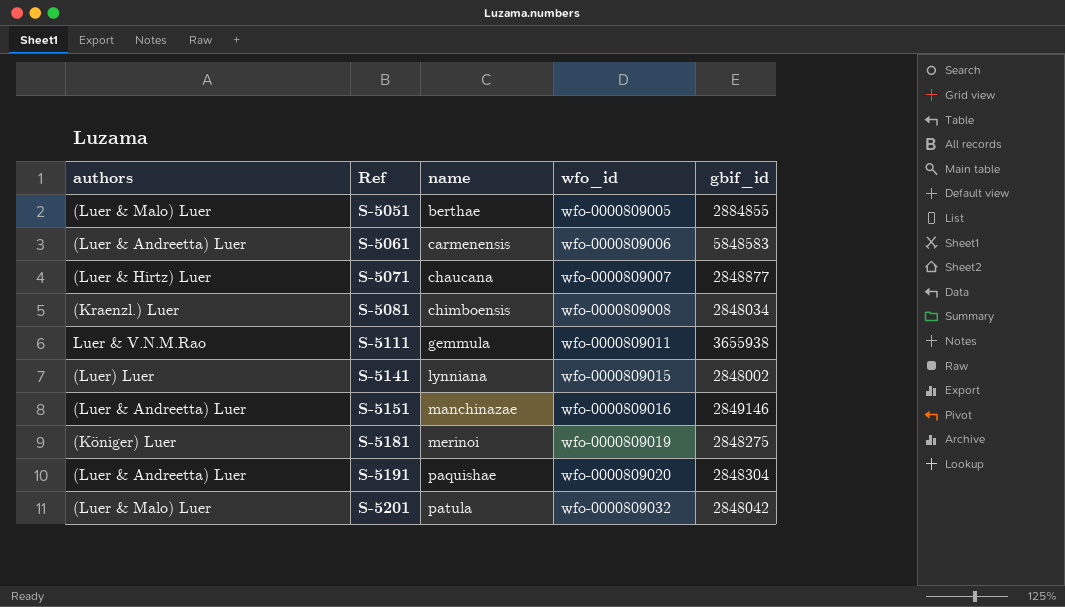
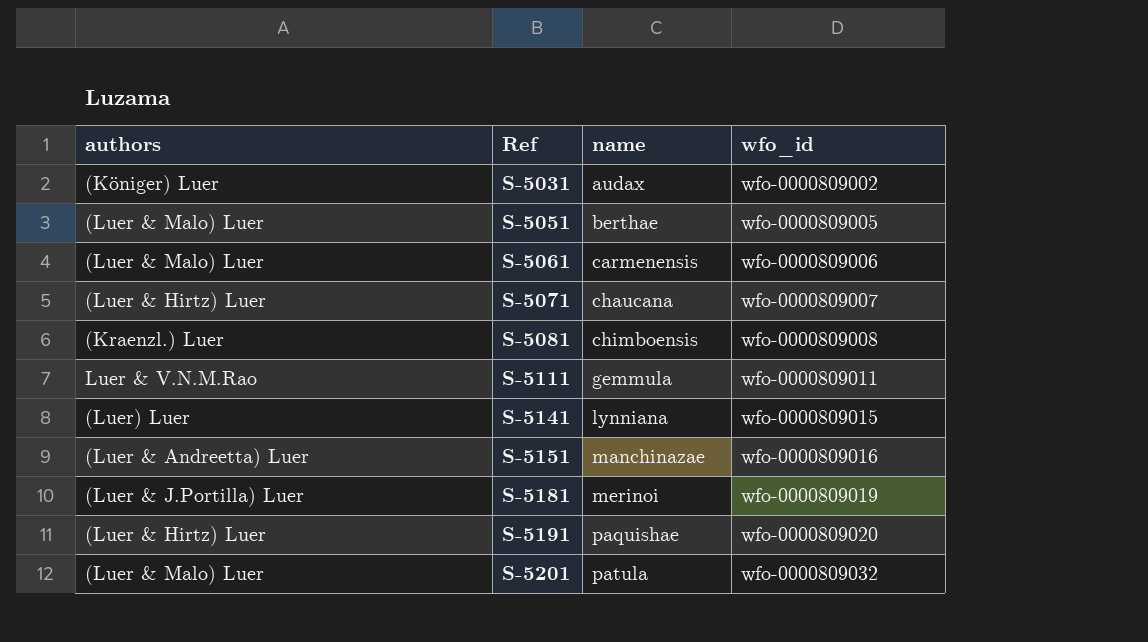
column gbif_id | position: 5 -> none
row S-5031: none -> (Königer) Luer | audax | wfo-0000809002
S-5061 | authors: (Luer & Andreetta) Luer -> (Luer & Malo) Luer
S-5181 | authors: (Königer) Luer -> (Luer & J.Portilla) Luer
S-5191 | authors: (Luer & Andreetta) Luer -> (Luer & Hirtz) Luer

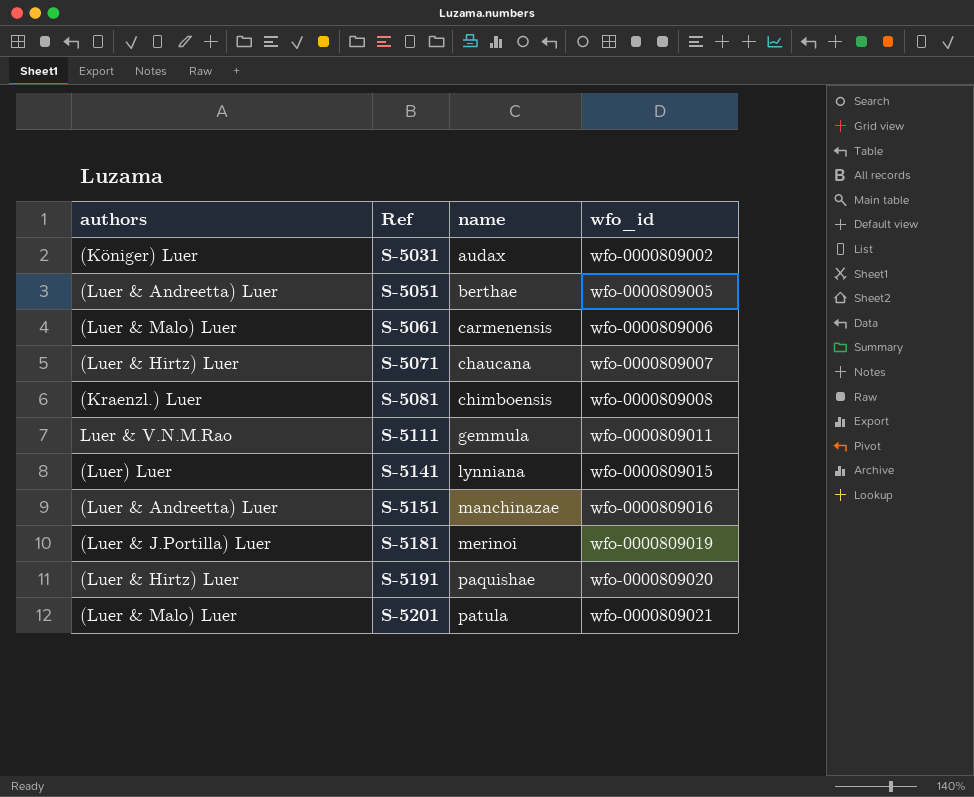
S-5051 | authors: (Luer & Malo) Luer -> (Luer & Andreetta) Luer
S-5201 | wfo_id: wfo-0000809032 -> wfo-0000809021

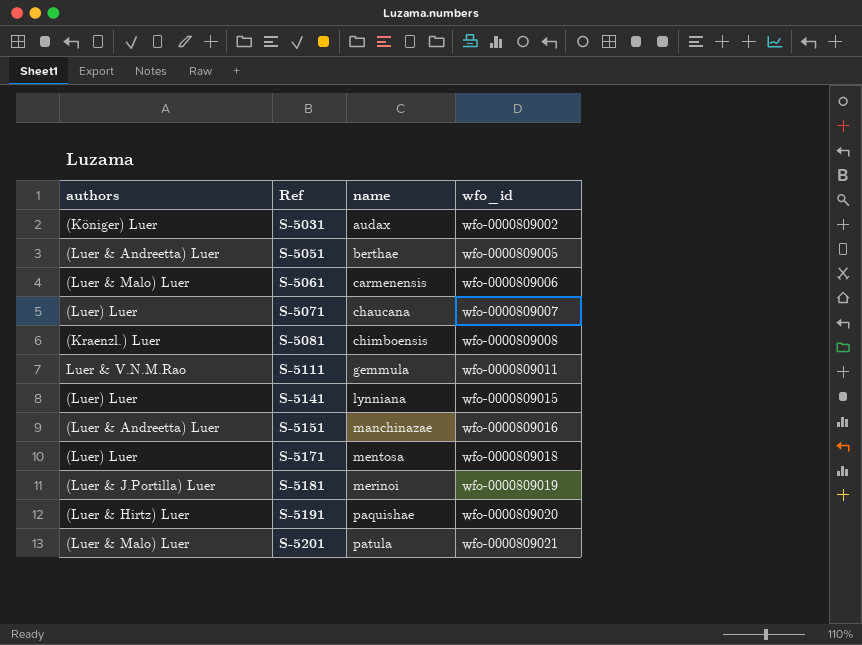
S-5071 | authors: (Luer & Hirtz) Luer -> (Luer) Luer
row S-5171: none -> (Luer) Luer | mentosa | wfo-0000809018

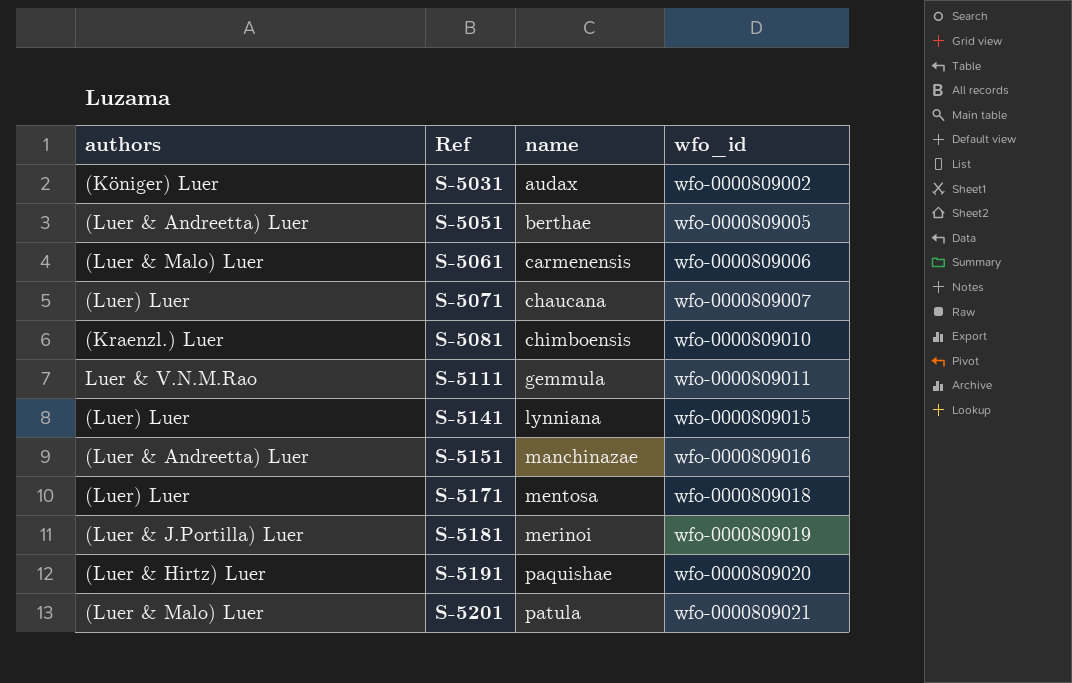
S-5081 | wfo_id: wfo-0000809008 -> wfo-0000809010

